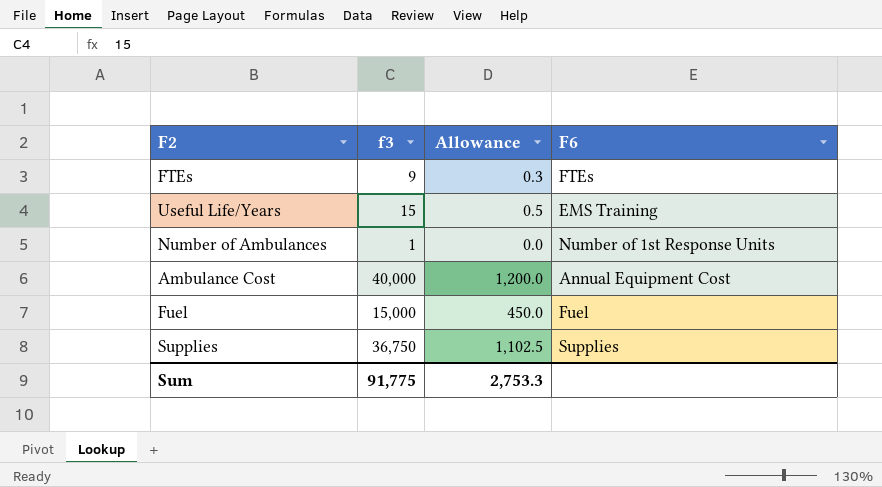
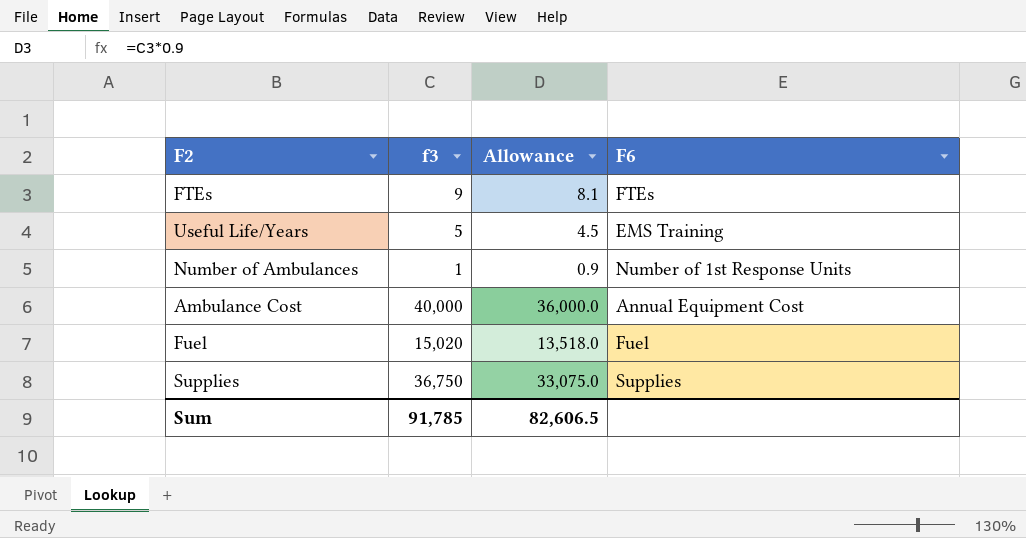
column Allowance | formula: [f3] * 0.03 -> [f3] * 0.9
Useful Life/Years | f3: 15 -> 5
Fuel | f3: 15,000 -> 15,020
Sum | f3: 91,775 -> 91,785
Sum | Allowance: 2,753.3 -> 82,606.5

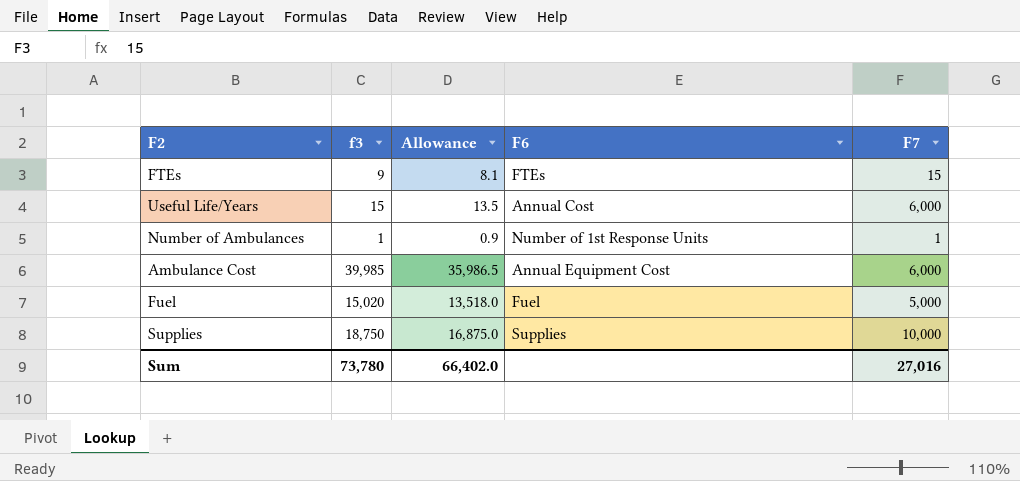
column F7 | position: none -> 5
Useful Life/Years | f3: 5 -> 15
Useful Life/Years | Allowance: 4.5 -> 13.5
Useful Life/Years | F6: EMS Training -> Annual Cost
Ambulance Cost | f3: 40,000 -> 39,985
Ambulance Cost | Allowance: 36,000.0 -> 35,986.5
Supplies | f3: 36,750 -> 18,750
Supplies | Allowance: 33,075.0 -> 16,875.0
Sum | f3: 91,785 -> 73,780
Sum | Allowance: 82,606.5 -> 66,402.0

